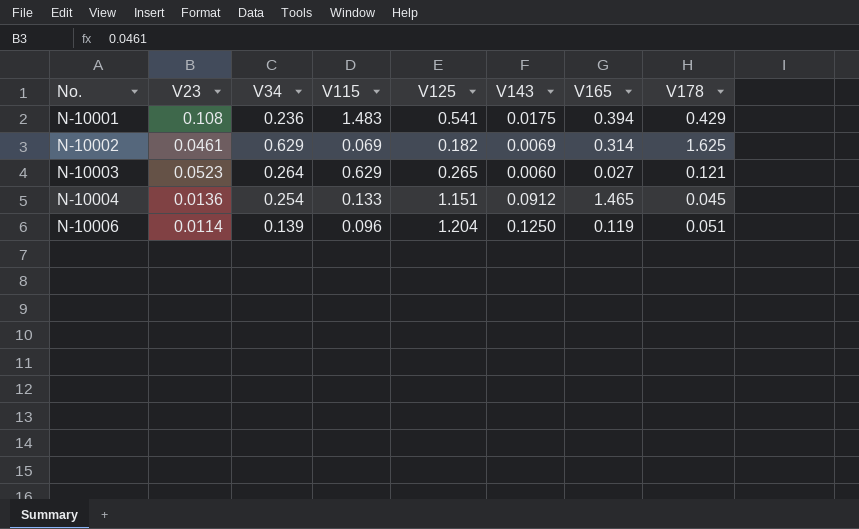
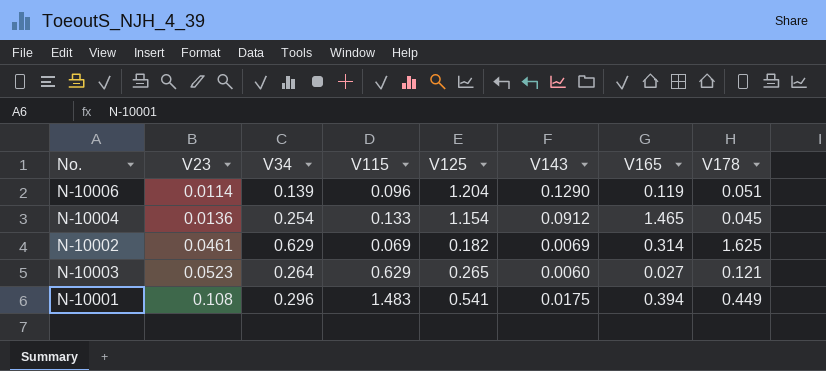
row order: No. ascending -> V23 ascending
N-10006 | V143: 0.1250 -> 0.1290
N-10004 | V125: 1.151 -> 1.154
N-10001 | V34: 0.236 -> 0.296
N-10001 | V178: 0.429 -> 0.449

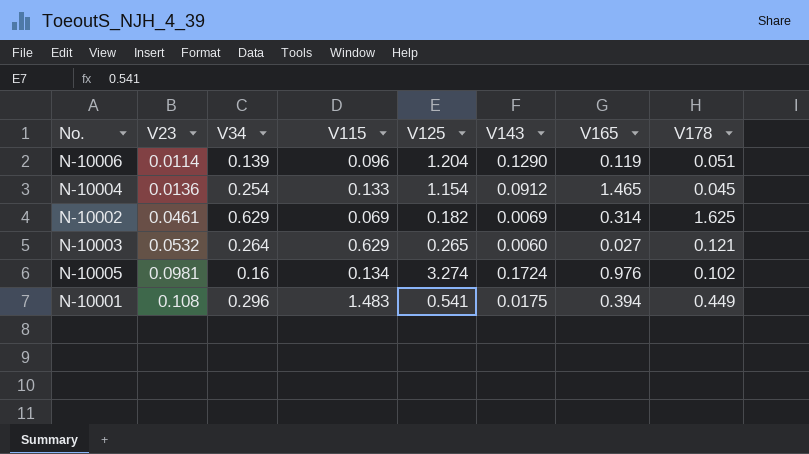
N-10003 | V23: 0.0523 -> 0.0532
row N-10005: none -> 0.0981 | 0.16 | 0.134 | 3.274 | 0.1724 | 0.976 | 0.102

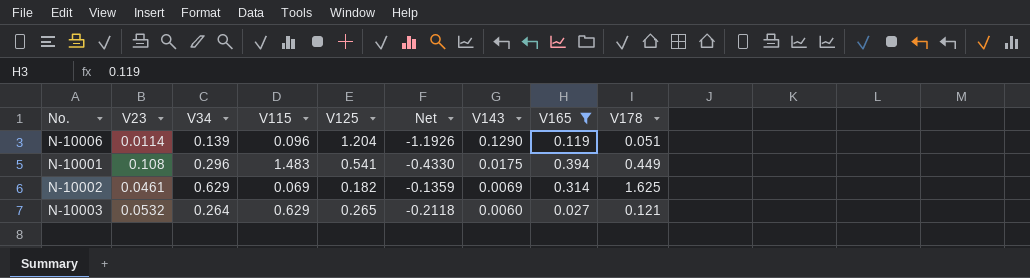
filter: none -> V165 <= 0.394
row order: V23 ascending -> V143 descending
column Net | formula: none -> [V23] - [V125]

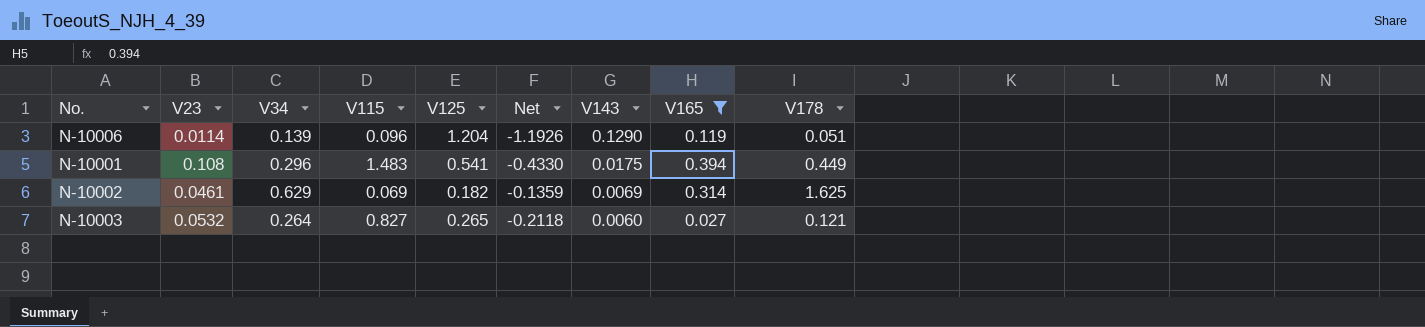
N-10003 | V115: 0.629 -> 0.827

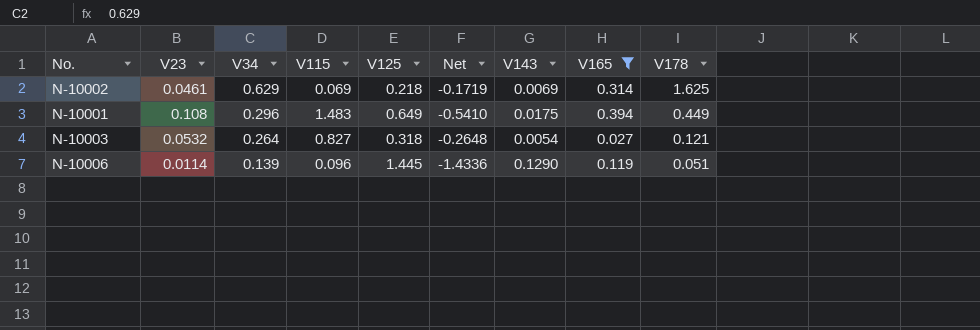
row order: V143 descending -> V34 descending
N-10002 | V125: 0.182 -> 0.218
N-10002 | Net: -0.1359 -> -0.1719
N-10001 | V125: 0.541 -> 0.649
N-10001 | Net: -0.4330 -> -0.5410
N-10003 | V125: 0.265 -> 0.318
N-10003 | Net: -0.2118 -> -0.2648
N-10003 | V143: 0.0060 -> 0.0054
N-10006 | V125: 1.204 -> 1.445
N-10006 | Net: -1.1926 -> -1.4336

